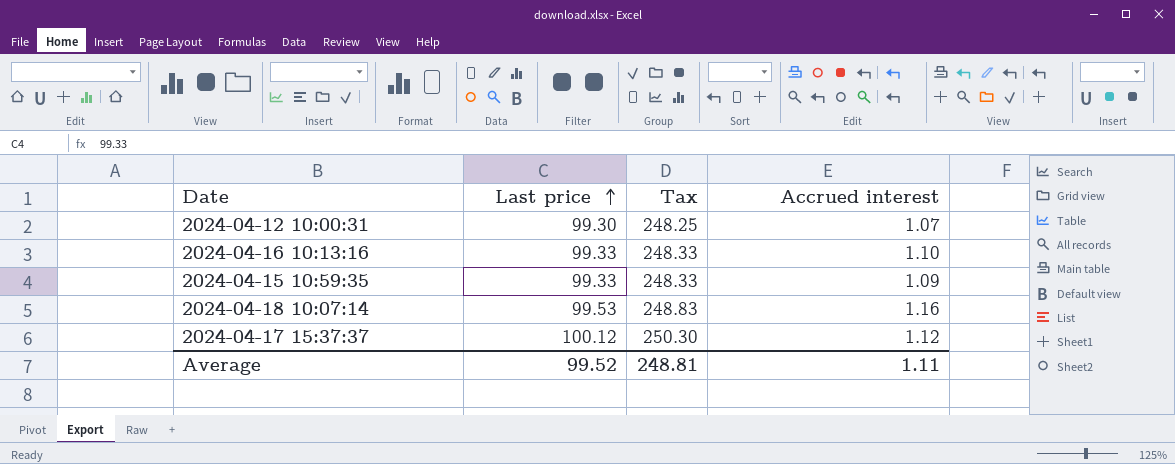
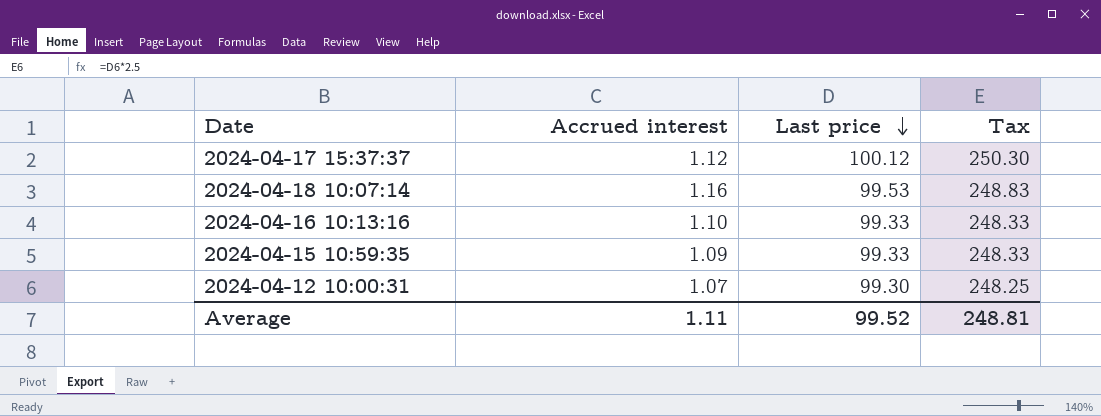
row order: Last price ascending -> Last price descending
column Accrued interest | position: 4 -> 2

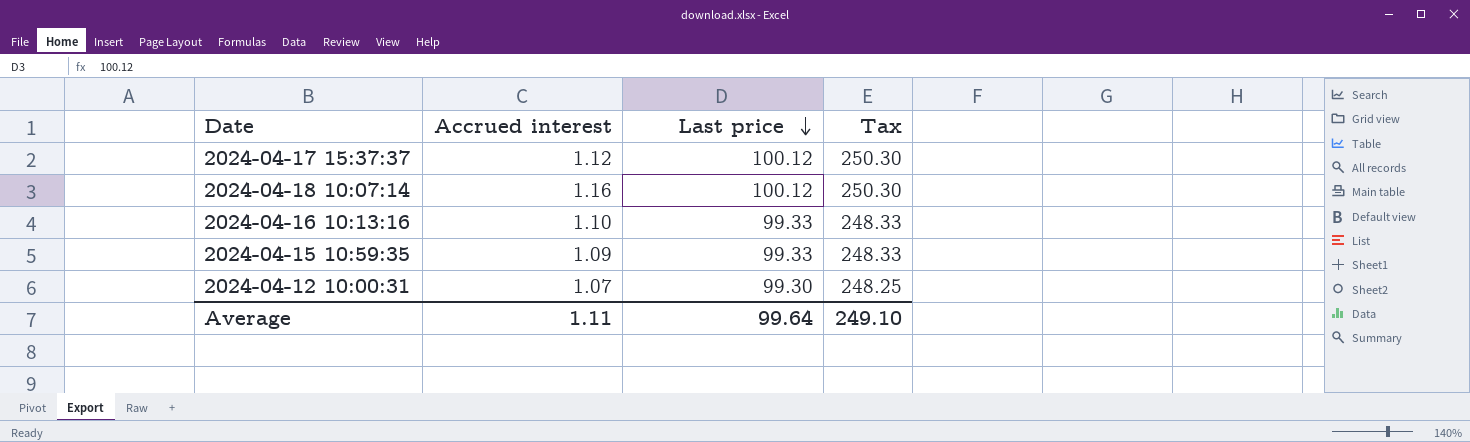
2024-04-18 10:07:14 | Last price: 99.53 -> 100.12
2024-04-18 10:07:14 | Tax: 248.83 -> 250.30
Average | Last price: 99.52 -> 99.64
Average | Tax: 248.81 -> 249.10

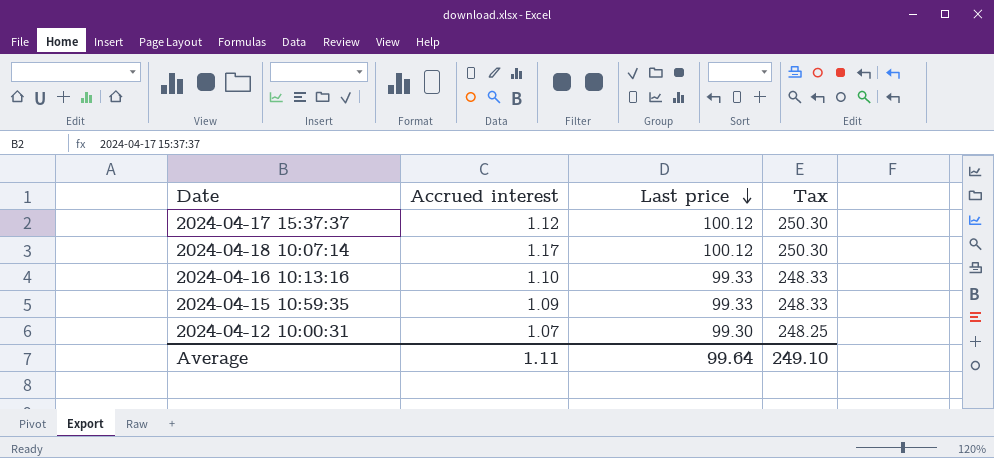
2024-04-18 10:07:14 | Accrued interest: 1.16 -> 1.17

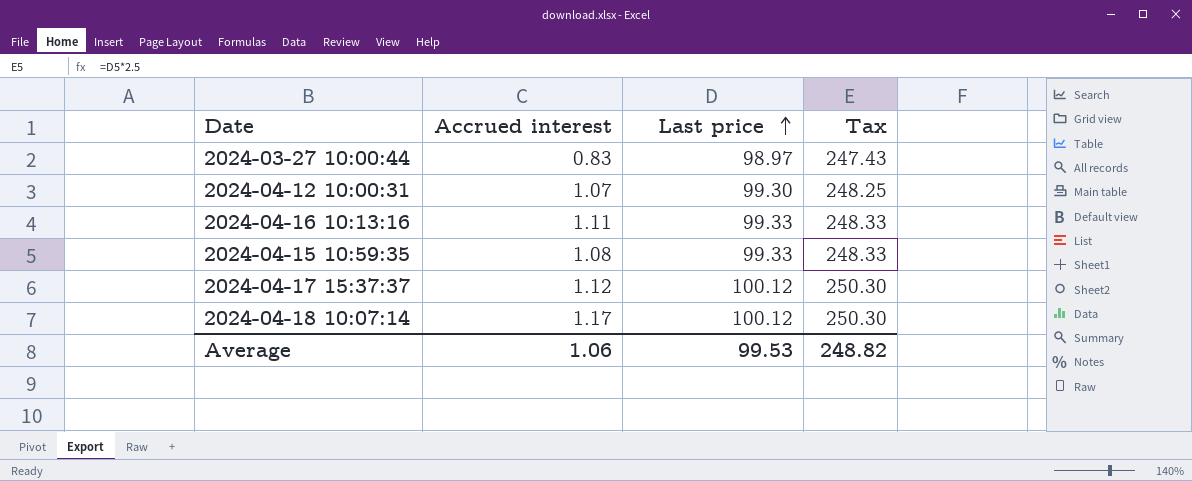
row order: Last price descending -> Last price ascending
row 2024-03-27 10:00:44: none -> 0.83 | 98.97 | 247.43
2024-04-16 10:13:16 | Accrued interest: 1.10 -> 1.11
2024-04-15 10:59:35 | Accrued interest: 1.09 -> 1.08
Average | Accrued interest: 1.11 -> 1.06
Average | Last price: 99.64 -> 99.53
Average | Tax: 249.10 -> 248.82

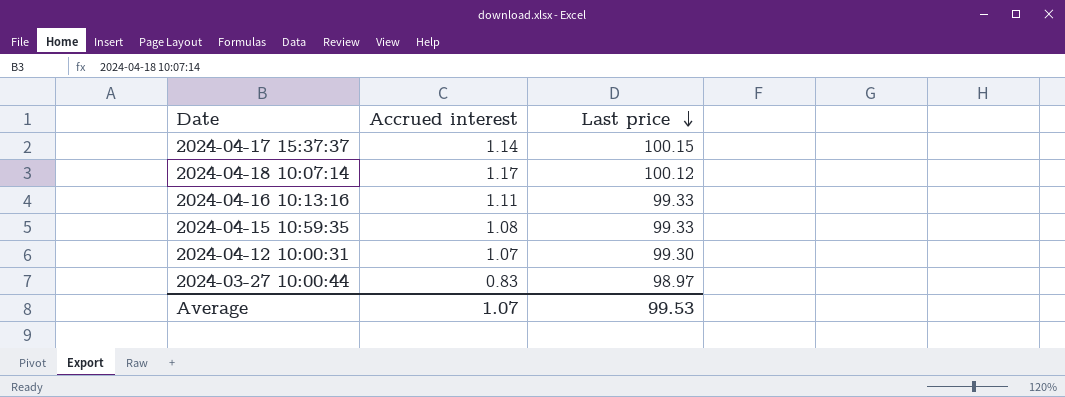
row order: Last price ascending -> Last price descending
column Tax | formula: [Last price] * 2.5 -> none
2024-04-17 15:37:37 | Accrued interest: 1.12 -> 1.14
2024-04-17 15:37:37 | Last price: 100.12 -> 100.15
Average | Accrued interest: 1.06 -> 1.07

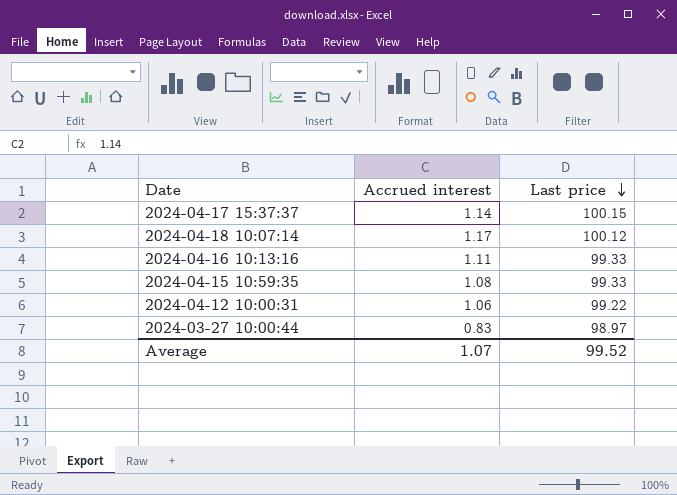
2024-04-12 10:00:31 | Accrued interest: 1.07 -> 1.06
2024-04-12 10:00:31 | Last price: 99.30 -> 99.22
Average | Last price: 99.53 -> 99.52

